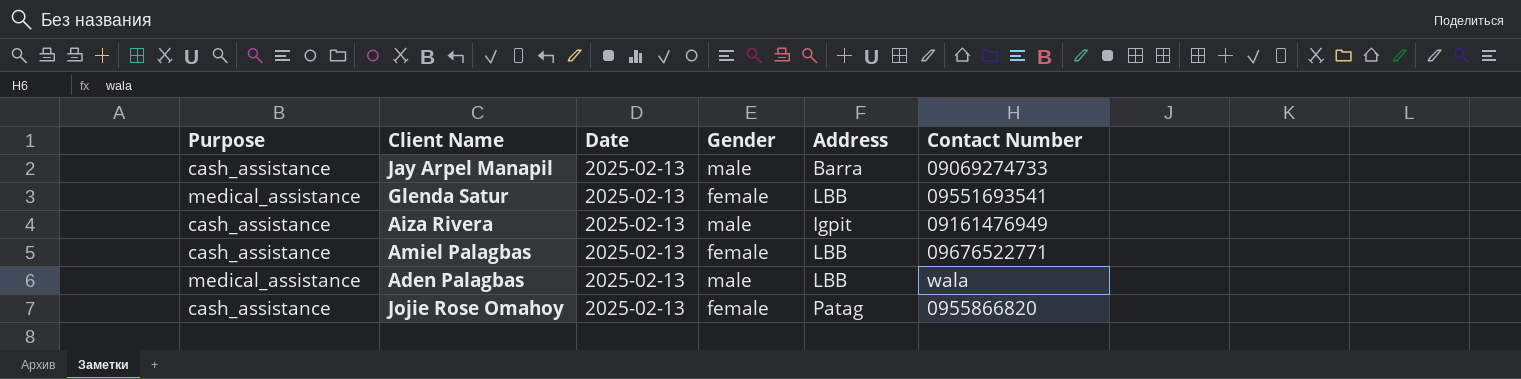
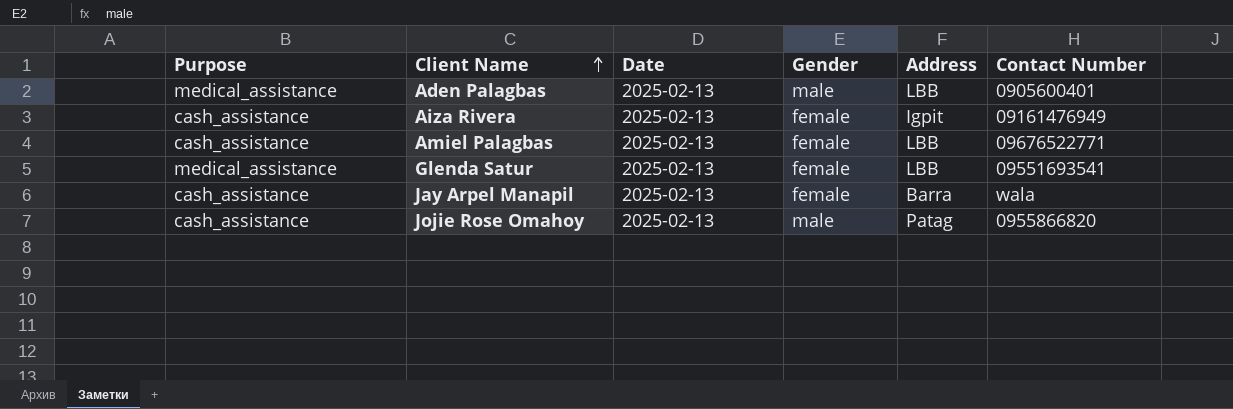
row order: none -> Client Name ascending
Aden Palagbas | Contact Number: wala -> 0905600401
Aiza Rivera | Gender: male -> female
Jay Arpel Manapil | Gender: male -> female
Jay Arpel Manapil | Contact Number: 09069274733 -> wala
Jojie Rose Omahoy | Gender: female -> male

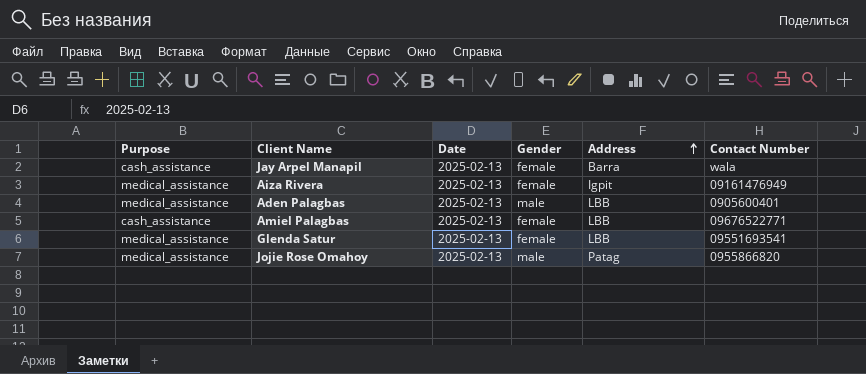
row order: Client Name ascending -> Address ascending
Aiza Rivera | Purpose: cash_assistance -> medical_assistance
Jojie Rose Omahoy | Purpose: cash_assistance -> medical_assistance

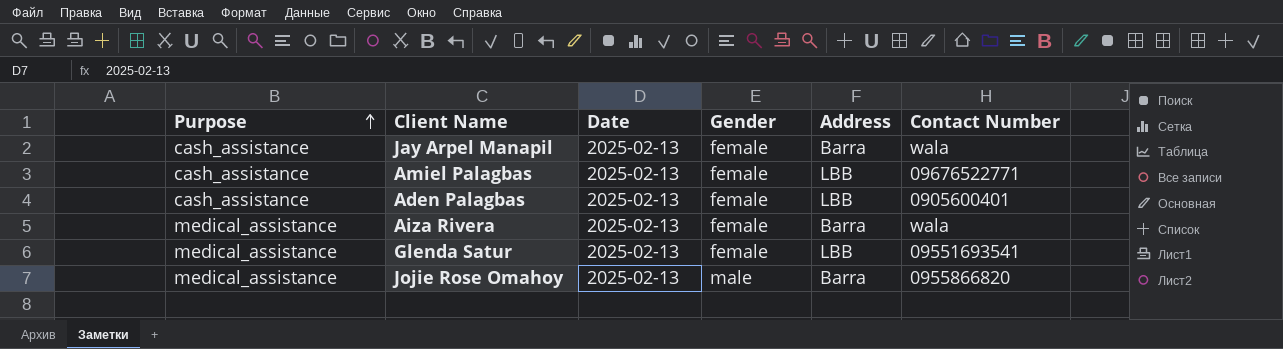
row order: Address ascending -> Purpose ascending
Aden Palagbas | Purpose: medical_assistance -> cash_assistance
Aden Palagbas | Gender: male -> female
Aiza Rivera | Address: Igpit -> Barra
Aiza Rivera | Contact Number: 09161476949 -> wala
Jojie Rose Omahoy | Address: Patag -> Barra

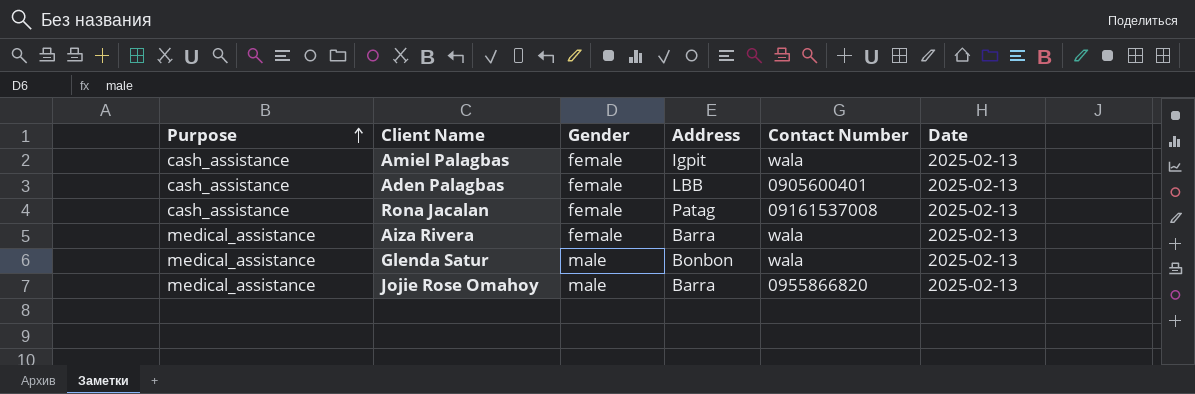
column Date | position: 3 -> 6
row Jay Arpel Manapil: cash_assistance | 2025-02-13 | female | Barra | wala -> none
Amiel Palagbas | Address: LBB -> Igpit
Amiel Palagbas | Contact Number: 09676522771 -> wala
row Rona Jacalan: none -> cash_assistance | female | Patag | 09161537008 | 2025-02-13
Glenda Satur | Gender: female -> male
Glenda Satur | Address: LBB -> Bonbon
Glenda Satur | Contact Number: 09551693541 -> wala

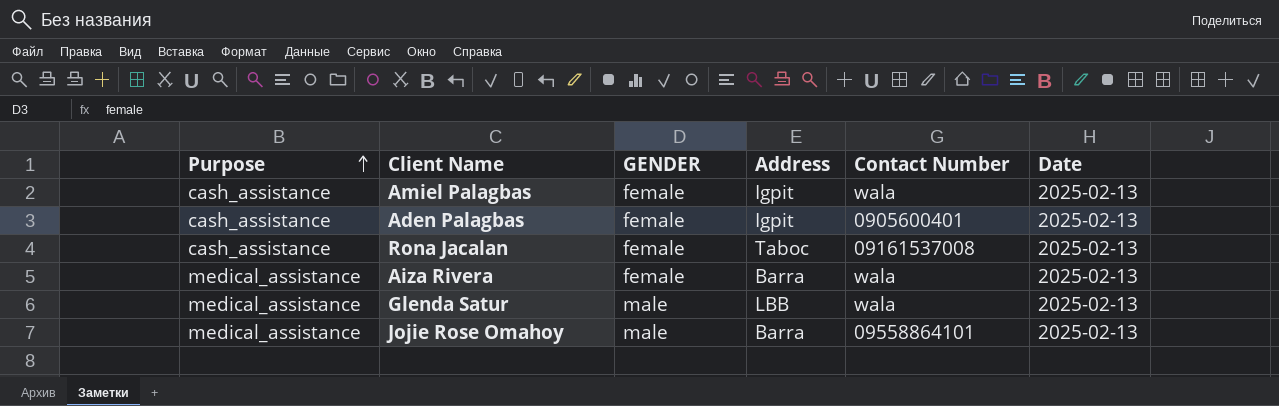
column name: Gender -> GENDER
Aden Palagbas | Address: LBB -> Igpit
Rona Jacalan | Address: Patag -> Taboc
Glenda Satur | Address: Bonbon -> LBB
Jojie Rose Omahoy | Contact Number: 0955866820 -> 09558864101

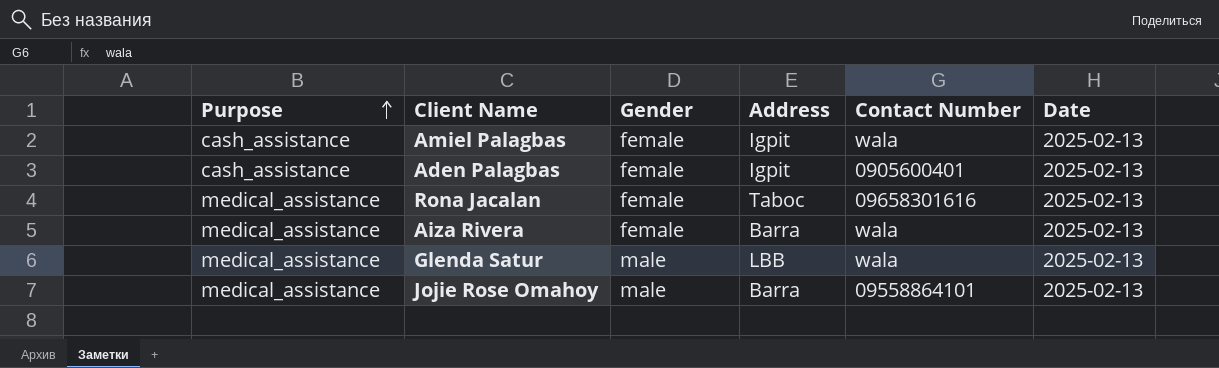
column name: GENDER -> Gender
Rona Jacalan | Purpose: cash_assistance -> medical_assistance
Rona Jacalan | Contact Number: 09161537008 -> 09658301616

